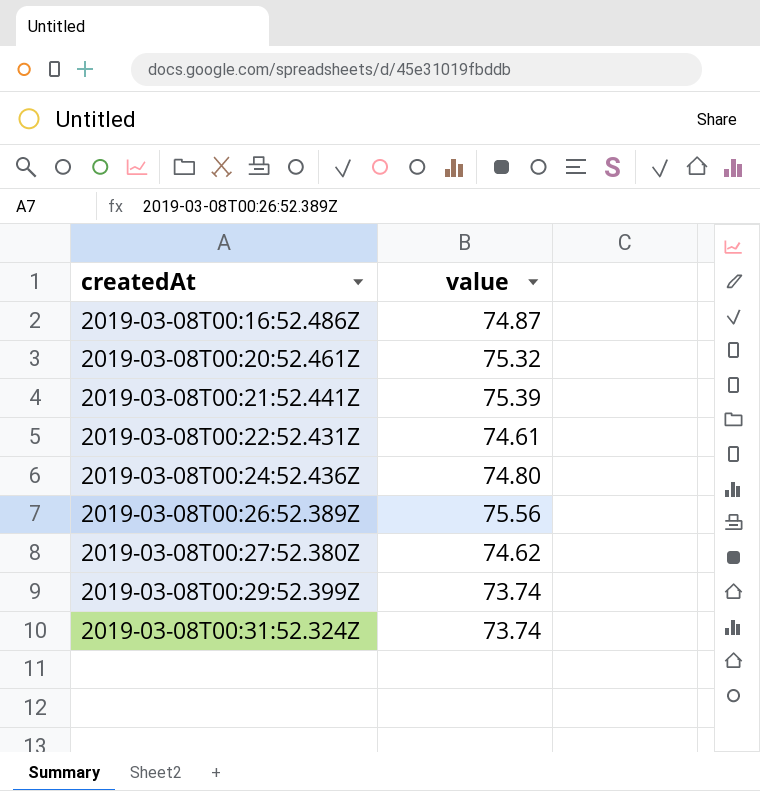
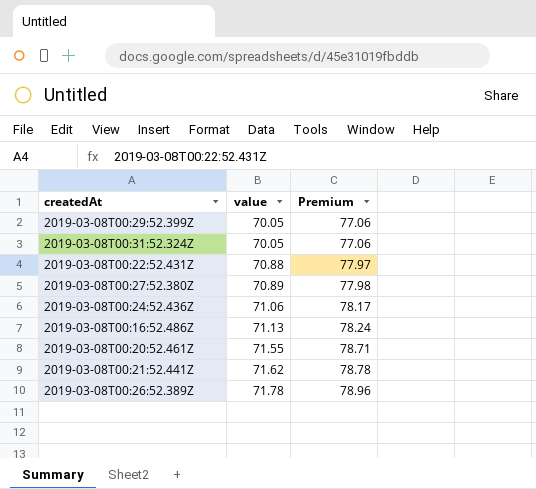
row order: createdAt ascending -> value ascending
column Premium | formula: none -> [value] * 1.1
2019-03-08T00:29:52.399Z | value: 73.74 -> 70.05
2019-03-08T00:31:52.324Z | value: 73.74 -> 70.05
2019-03-08T00:22:52.431Z | value: 74.61 -> 70.88
2019-03-08T00:27:52.380Z | value: 74.62 -> 70.89
2019-03-08T00:24:52.436Z | value: 74.80 -> 71.06
2019-03-08T00:16:52.486Z | value: 74.87 -> 71.13
2019-03-08T00:20:52.461Z | value: 75.32 -> 71.55
2019-03-08T00:21:52.441Z | value: 75.39 -> 71.62
2019-03-08T00:26:52.389Z | value: 75.56 -> 71.78

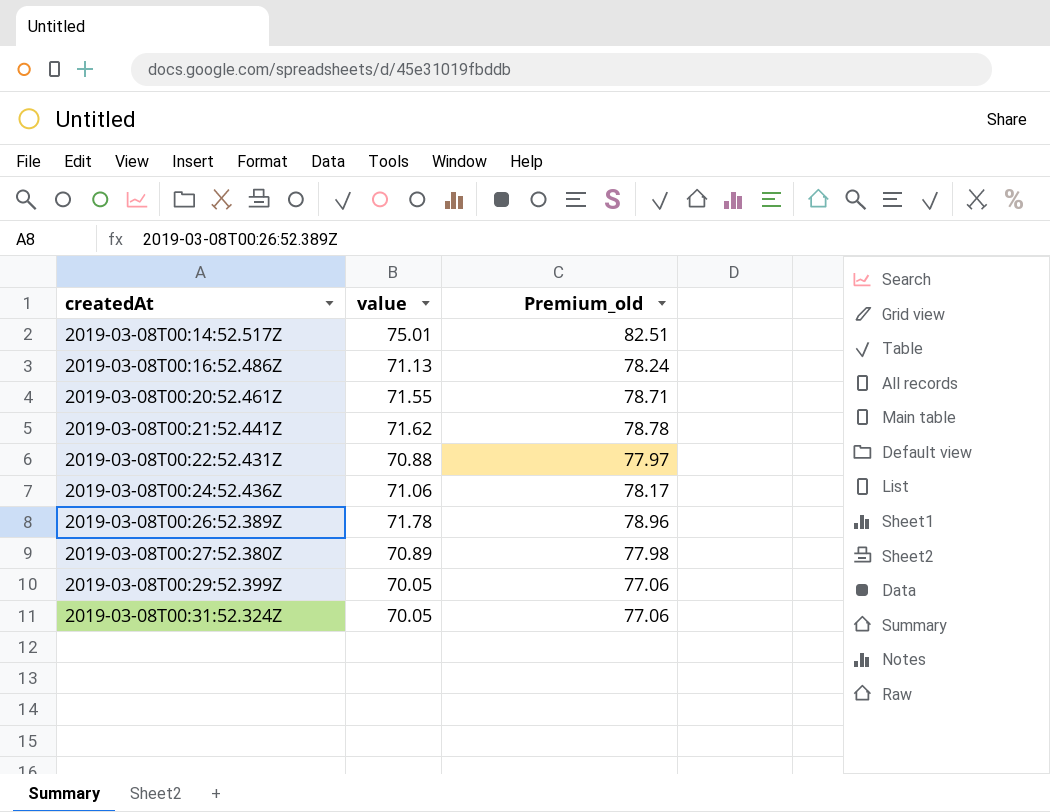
row order: value ascending -> createdAt ascending
column name: Premium -> Premium_old
row 2019-03-08T00:14:52.517Z: none -> 75.01 | 82.51

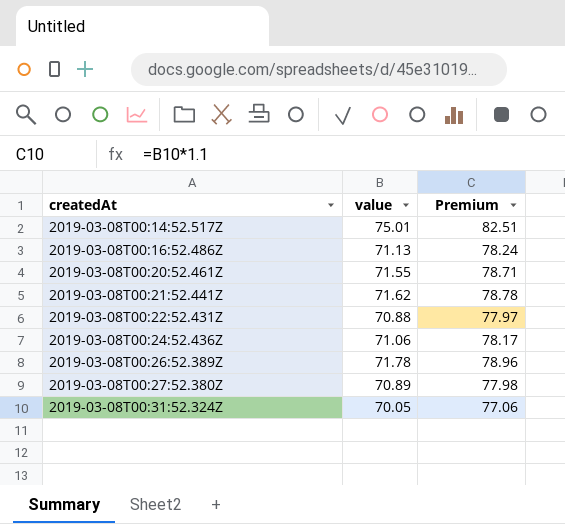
column name: Premium_old -> Premium
row 2019-03-08T00:29:52.399Z: 70.05 | 77.06 -> none

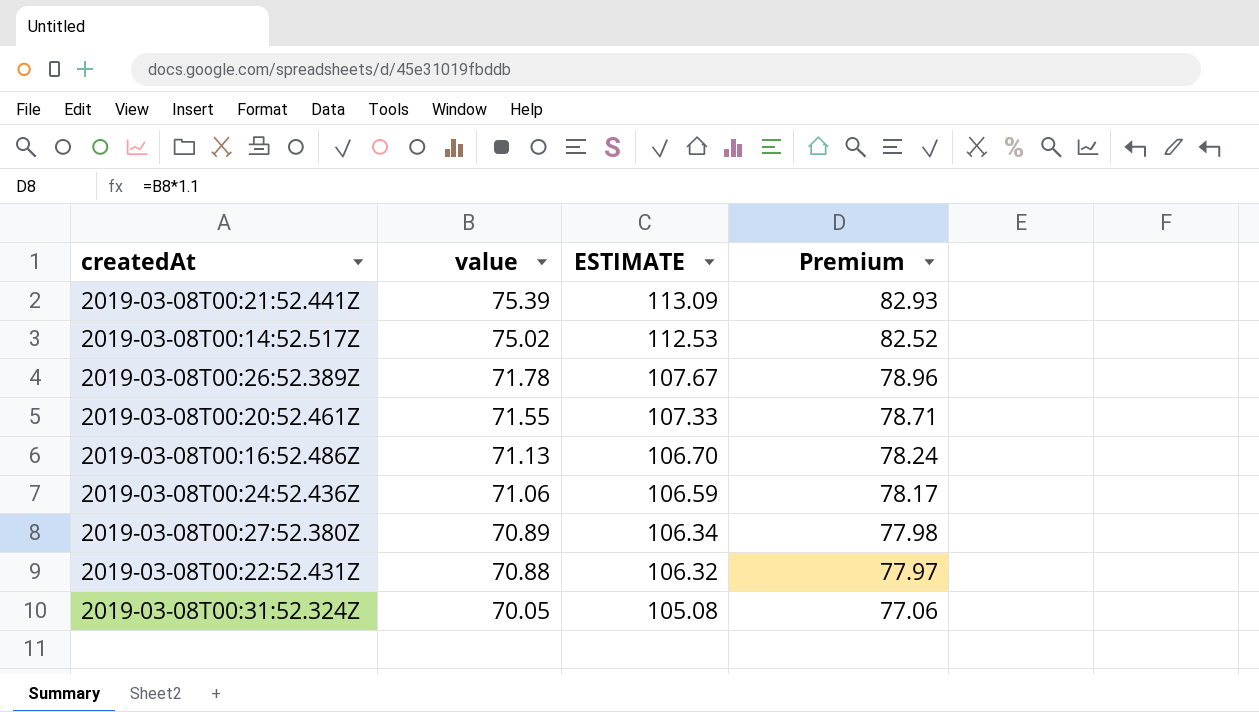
row order: createdAt ascending -> value descending
column ESTIMATE | formula: none -> [value] * 1.5
2019-03-08T00:21:52.441Z | value: 71.62 -> 75.39
2019-03-08T00:21:52.441Z | Premium: 78.78 -> 82.93
2019-03-08T00:14:52.517Z | value: 75.01 -> 75.02
2019-03-08T00:14:52.517Z | Premium: 82.51 -> 82.52

